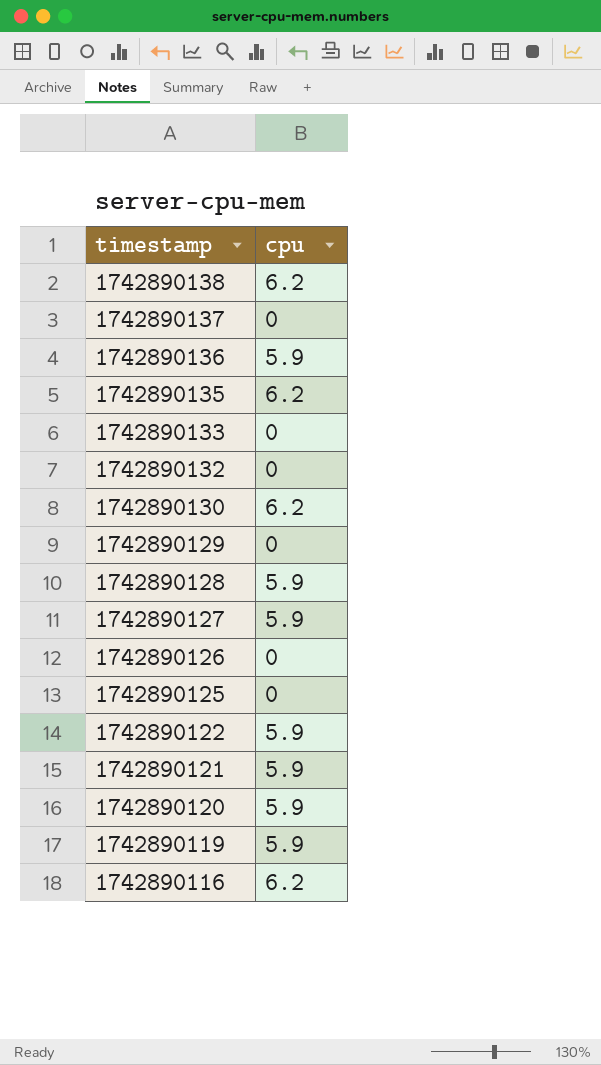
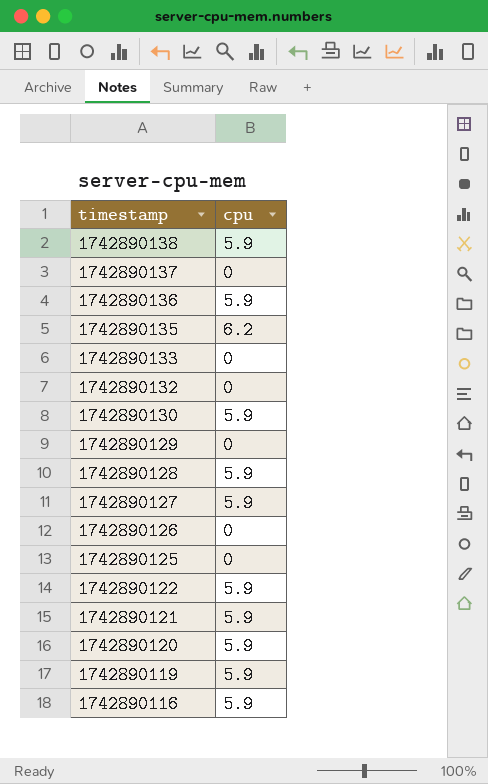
1742890138 | cpu: 6.2 -> 5.9
1742890130 | cpu: 6.2 -> 5.9
1742890116 | cpu: 6.2 -> 5.9

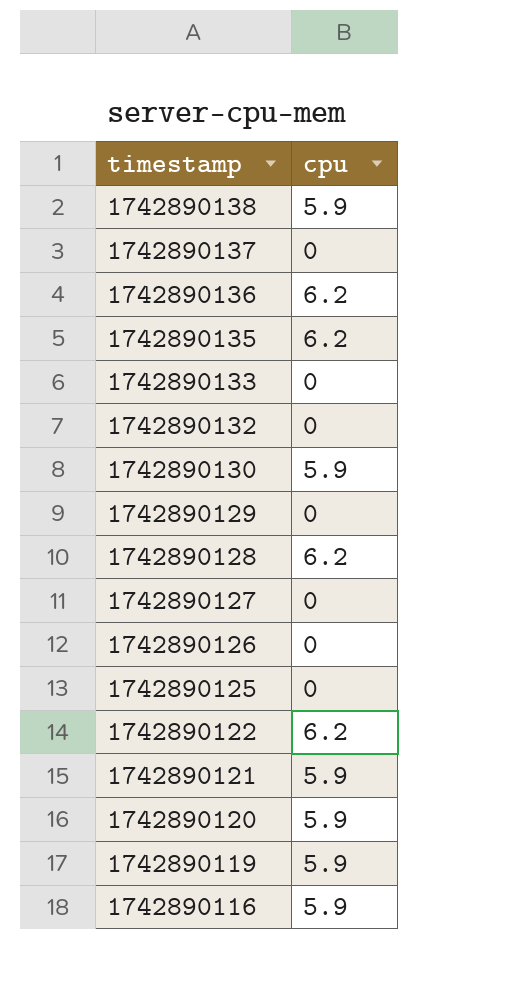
1742890136 | cpu: 5.9 -> 6.2
1742890128 | cpu: 5.9 -> 6.2
1742890127 | cpu: 5.9 -> 0
1742890122 | cpu: 5.9 -> 6.2

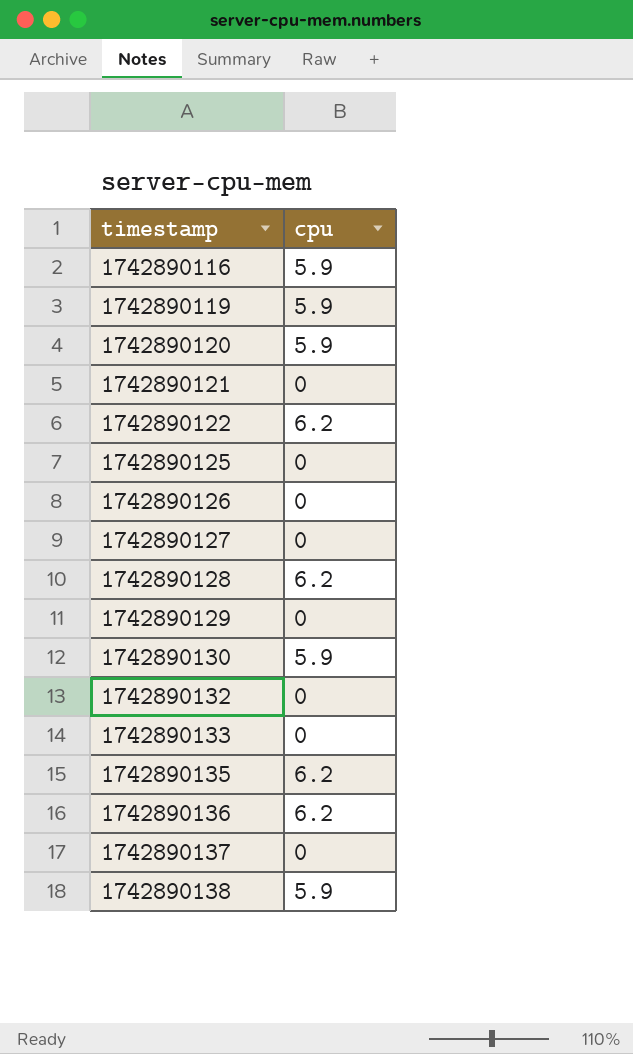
row order: timestamp descending -> timestamp ascending
1742890121 | cpu: 5.9 -> 0

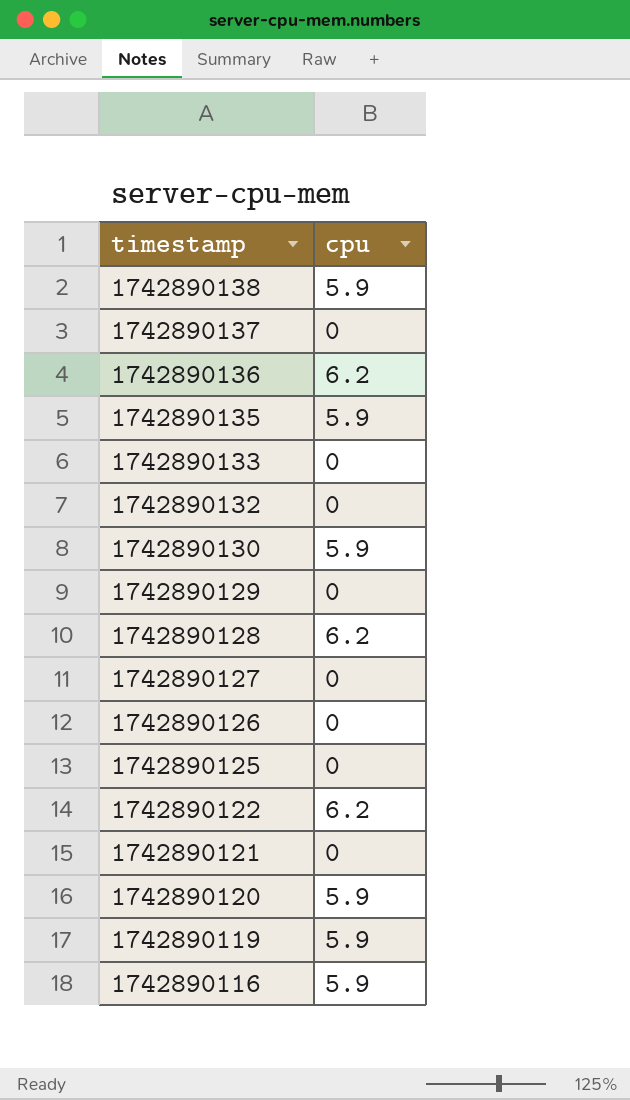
row order: timestamp ascending -> timestamp descending
1742890135 | cpu: 6.2 -> 5.9

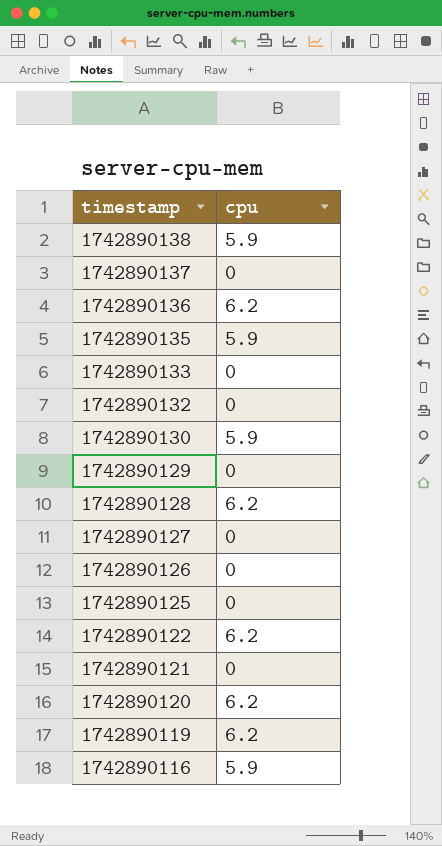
1742890120 | cpu: 5.9 -> 6.2
1742890119 | cpu: 5.9 -> 6.2

